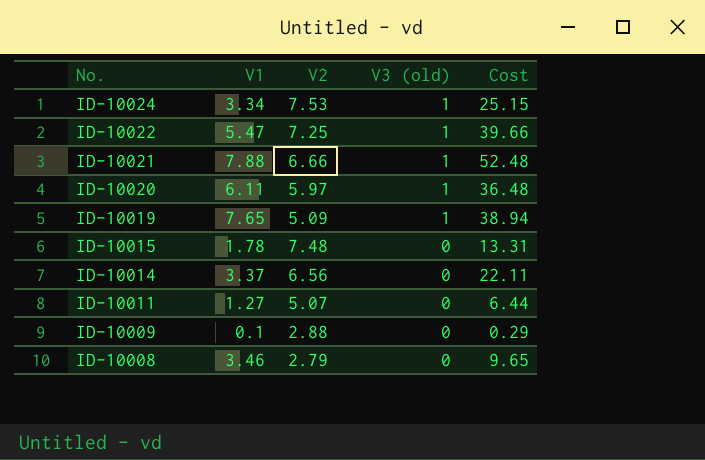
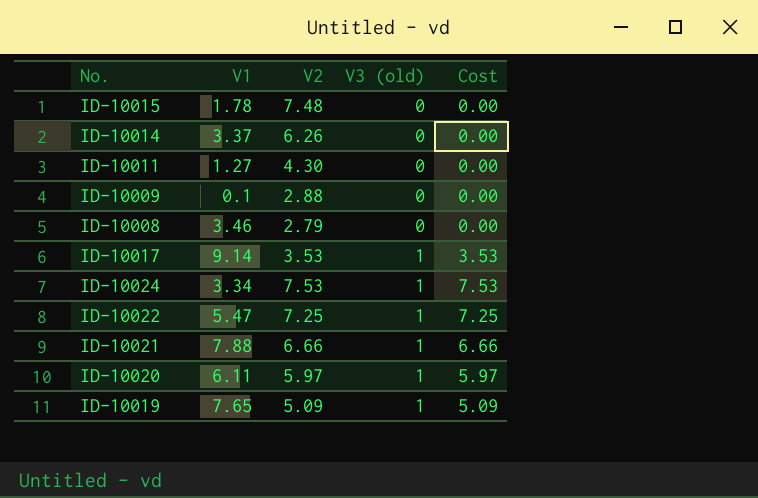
row order: No. descending -> V3 (old) ascending
column Cost | formula: [V1] * [V2] -> [V2] * [V3 (old)]
ID-10014 | V2: 6.56 -> 6.26
ID-10011 | V2: 5.07 -> 4.30
row ID-10017: none -> 9.14 | 3.53 | 1 | 3.53

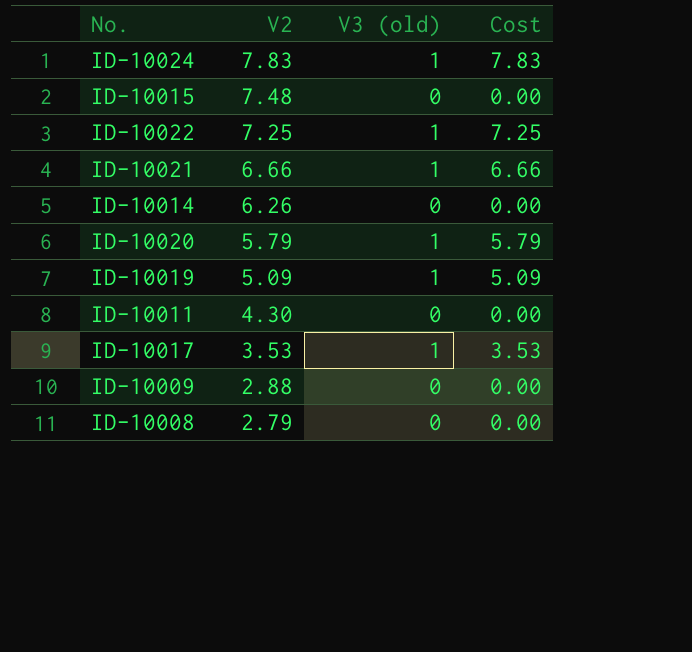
row order: V3 (old) ascending -> V2 descending
column V1 | position: 2 -> none
ID-10024 | V2: 7.53 -> 7.83
ID-10024 | Cost: 7.53 -> 7.83
ID-10020 | V2: 5.97 -> 5.79
ID-10020 | Cost: 5.97 -> 5.79

